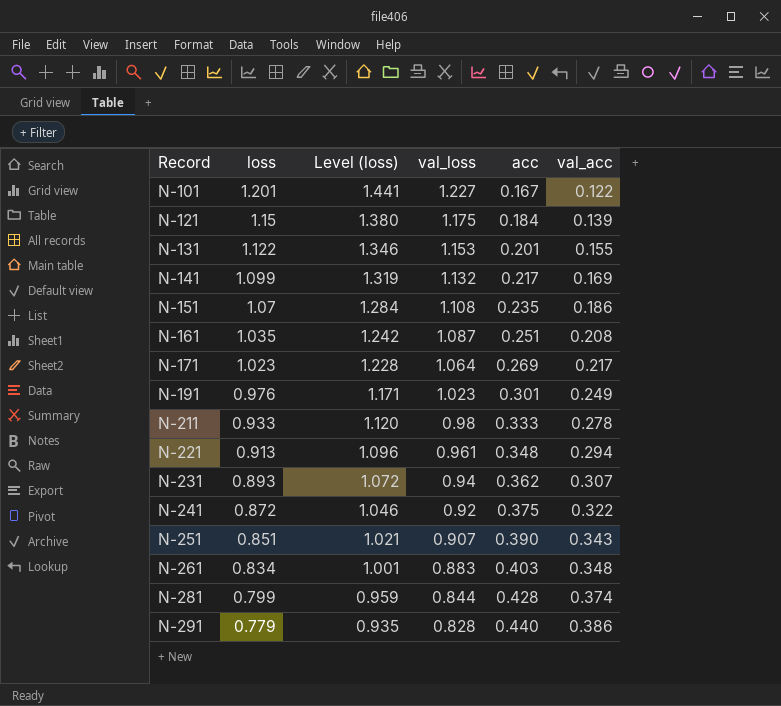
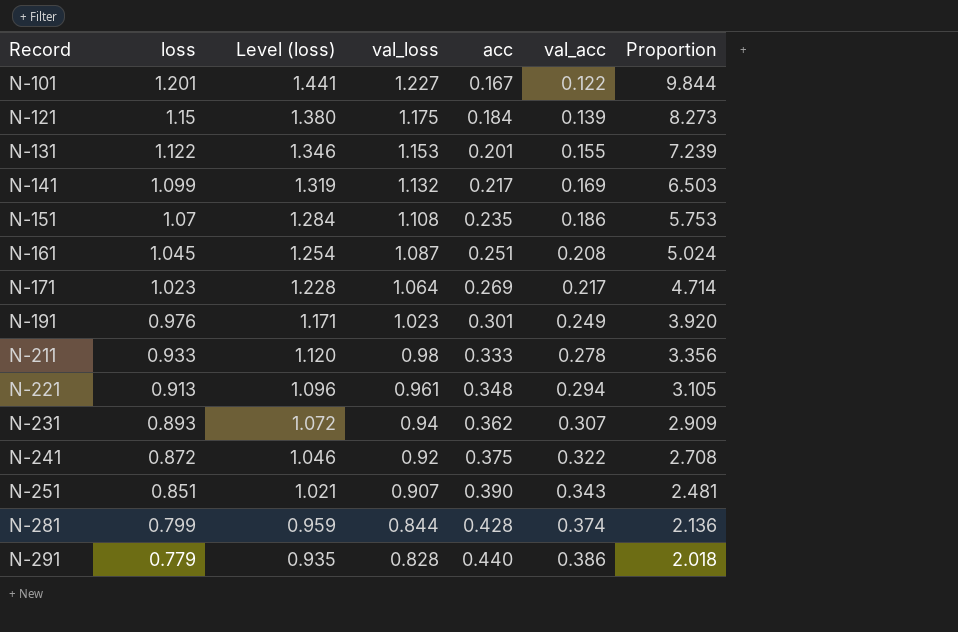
column Proportion | formula: none -> [loss] / [val_acc]
row N-261: 0.834 | 1.001 | 0.883 | 0.403 | 0.348 -> none
N-161 | loss: 1.035 -> 1.045
N-161 | Level (loss): 1.242 -> 1.254

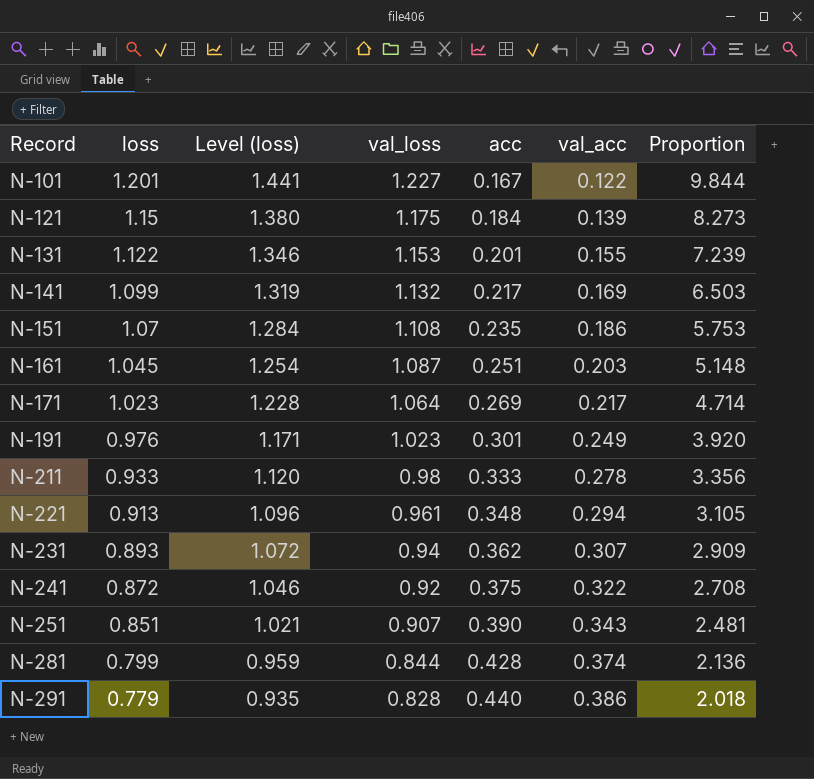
N-161 | val_acc: 0.208 -> 0.203
N-161 | Proportion: 5.024 -> 5.148

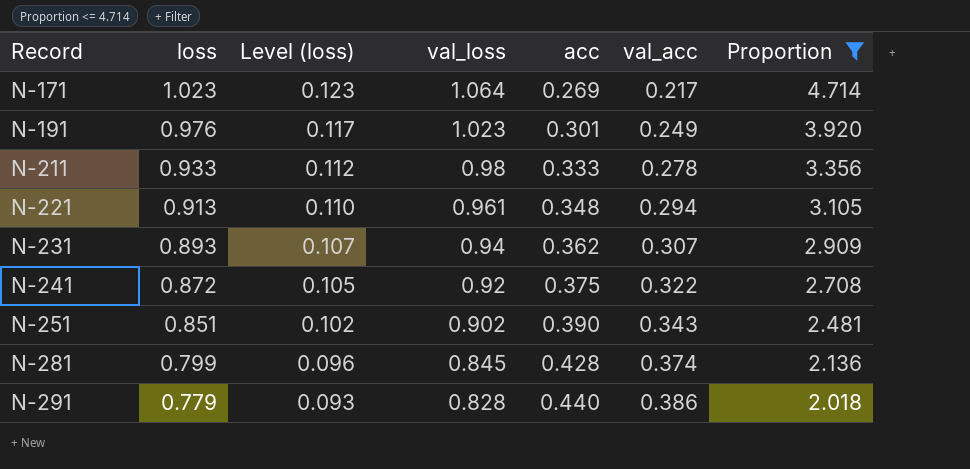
filter: none -> Proportion <= 4.714
column Level (loss) | formula: [loss] * 1.2 -> [loss] * 0.12
N-251 | val_loss: 0.907 -> 0.902
N-281 | val_loss: 0.844 -> 0.845

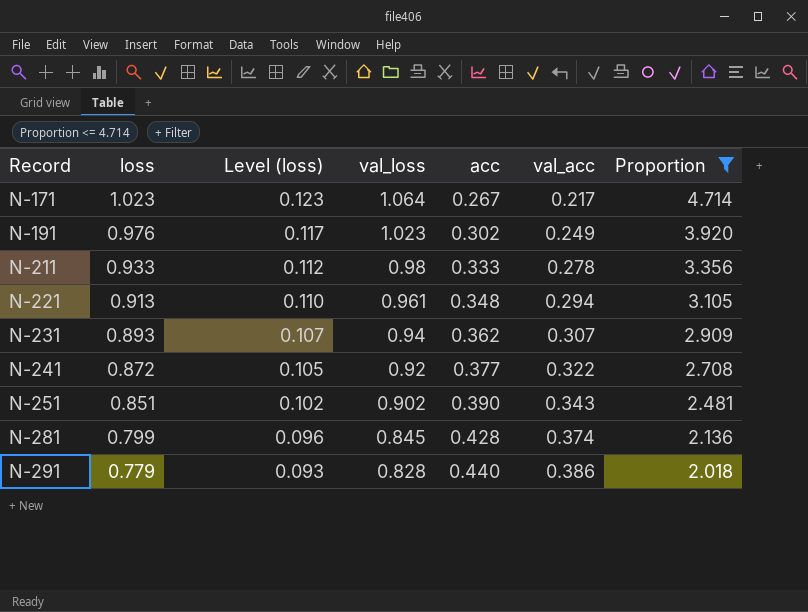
N-171 | acc: 0.269 -> 0.267
N-191 | acc: 0.301 -> 0.302
N-241 | acc: 0.375 -> 0.377

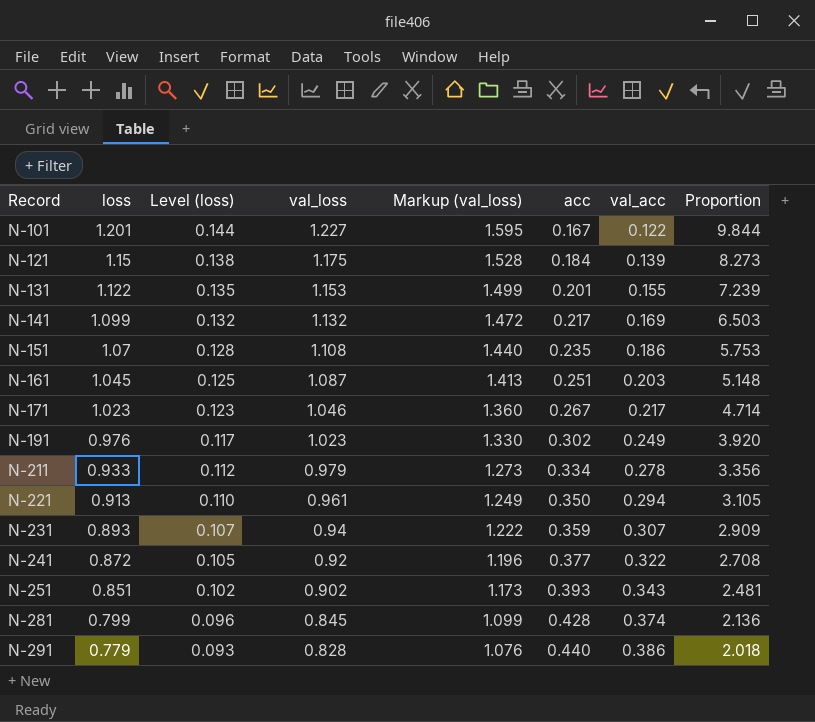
filter: Proportion <= 4.714 -> none
column Markup (val_loss) | formula: none -> [val_loss] * 1.3
N-171 | val_loss: 1.064 -> 1.046
N-211 | val_loss: 0.98 -> 0.979
N-211 | acc: 0.333 -> 0.334
N-221 | acc: 0.348 -> 0.350
N-231 | acc: 0.362 -> 0.359
N-251 | acc: 0.390 -> 0.393

